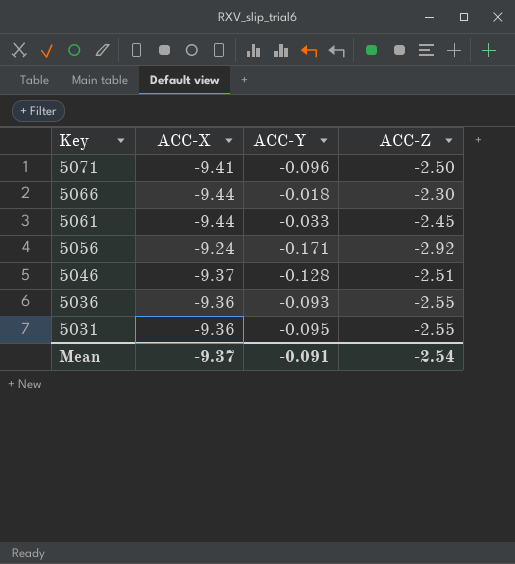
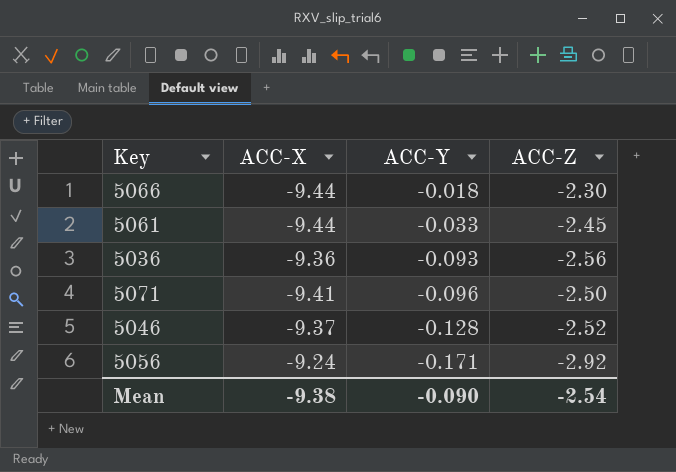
row order: Key descending -> ACC-Y descending
row 5031: -9.36 | -0.095 | -2.55 -> none
5036 | ACC-Z: -2.55 -> -2.56
5046 | ACC-Z: -2.51 -> -2.52
Mean | ACC-X: -9.37 -> -9.38
Mean | ACC-Y: -0.091 -> -0.090

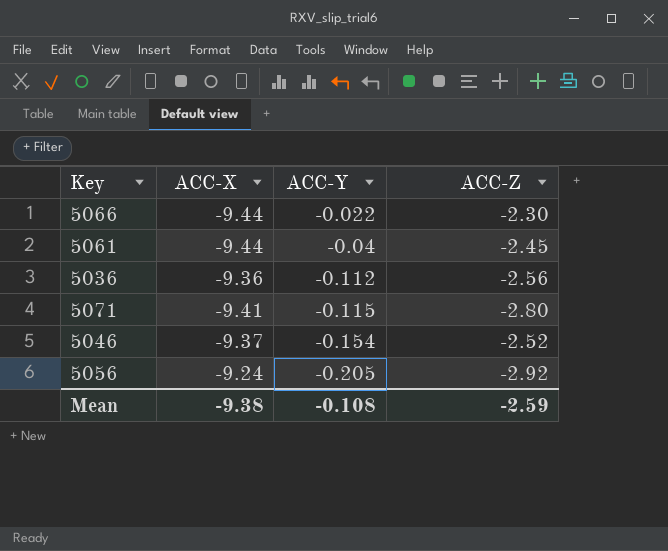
5066 | ACC-Y: -0.018 -> -0.022
5061 | ACC-Y: -0.033 -> -0.04
5036 | ACC-Y: -0.093 -> -0.112
5071 | ACC-Y: -0.096 -> -0.115
5071 | ACC-Z: -2.50 -> -2.80
5046 | ACC-Y: -0.128 -> -0.154
5056 | ACC-Y: -0.171 -> -0.205
Mean | ACC-Y: -0.090 -> -0.108
Mean | ACC-Z: -2.54 -> -2.59

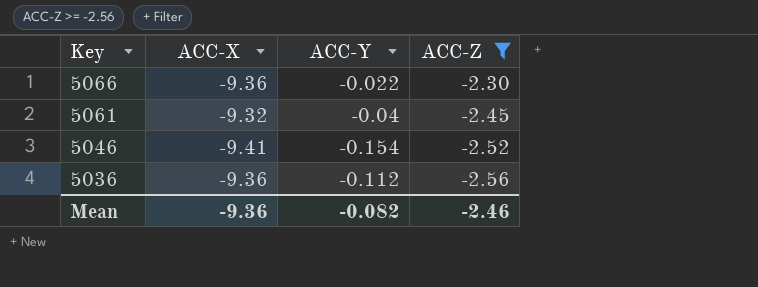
filter: none -> ACC-Z >= -2.56
row order: ACC-Y descending -> Key descending
5066 | ACC-X: -9.44 -> -9.36
5061 | ACC-X: -9.44 -> -9.32
5046 | ACC-X: -9.37 -> -9.41
Mean | ACC-X: -9.38 -> -9.36
Mean | ACC-Y: -0.108 -> -0.082
Mean | ACC-Z: -2.59 -> -2.46

